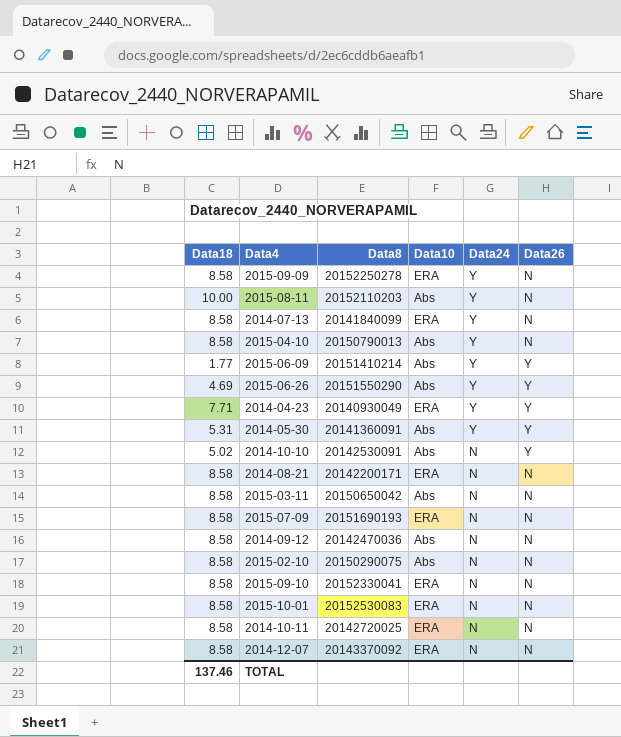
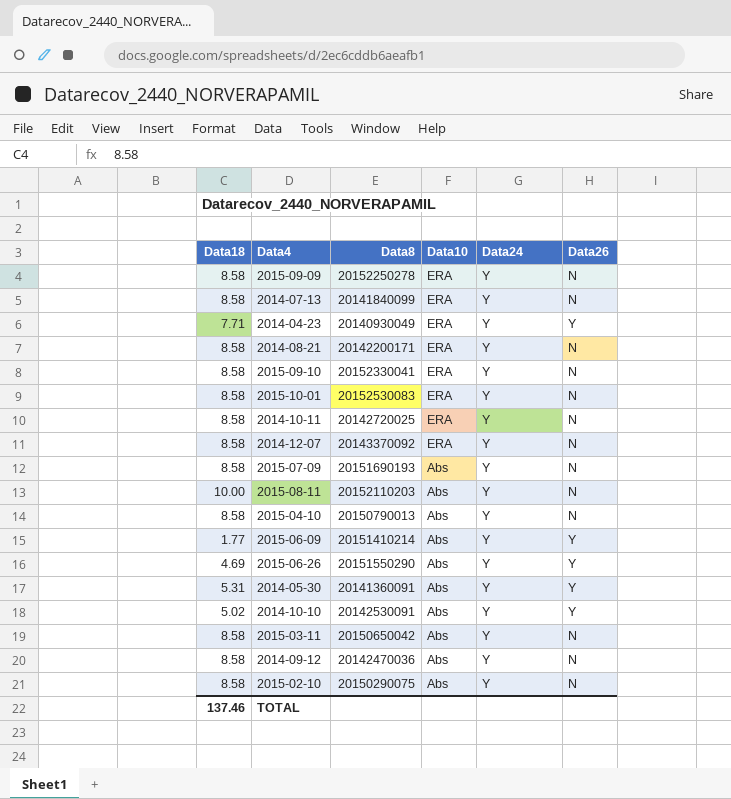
row order: Data24 descending -> Data10 descending
2014-08-21 | Data24: N -> Y
2015-09-10 | Data24: N -> Y
2015-10-01 | Data24: N -> Y
2014-10-11 | Data24: N -> Y
2014-12-07 | Data24: N -> Y
2015-07-09 | Data10: ERA -> Abs
2015-07-09 | Data24: N -> Y
2014-10-10 | Data24: N -> Y
2015-03-11 | Data24: N -> Y
2014-09-12 | Data24: N -> Y
2015-02-10 | Data24: N -> Y

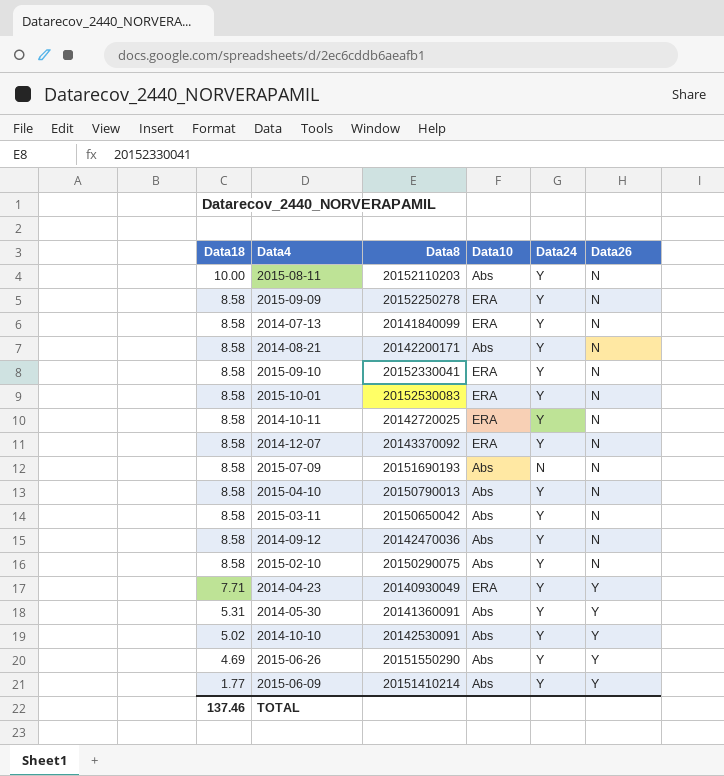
row order: Data10 descending -> Data18 descending
2014-08-21 | Data10: ERA -> Abs
2015-07-09 | Data24: Y -> N

